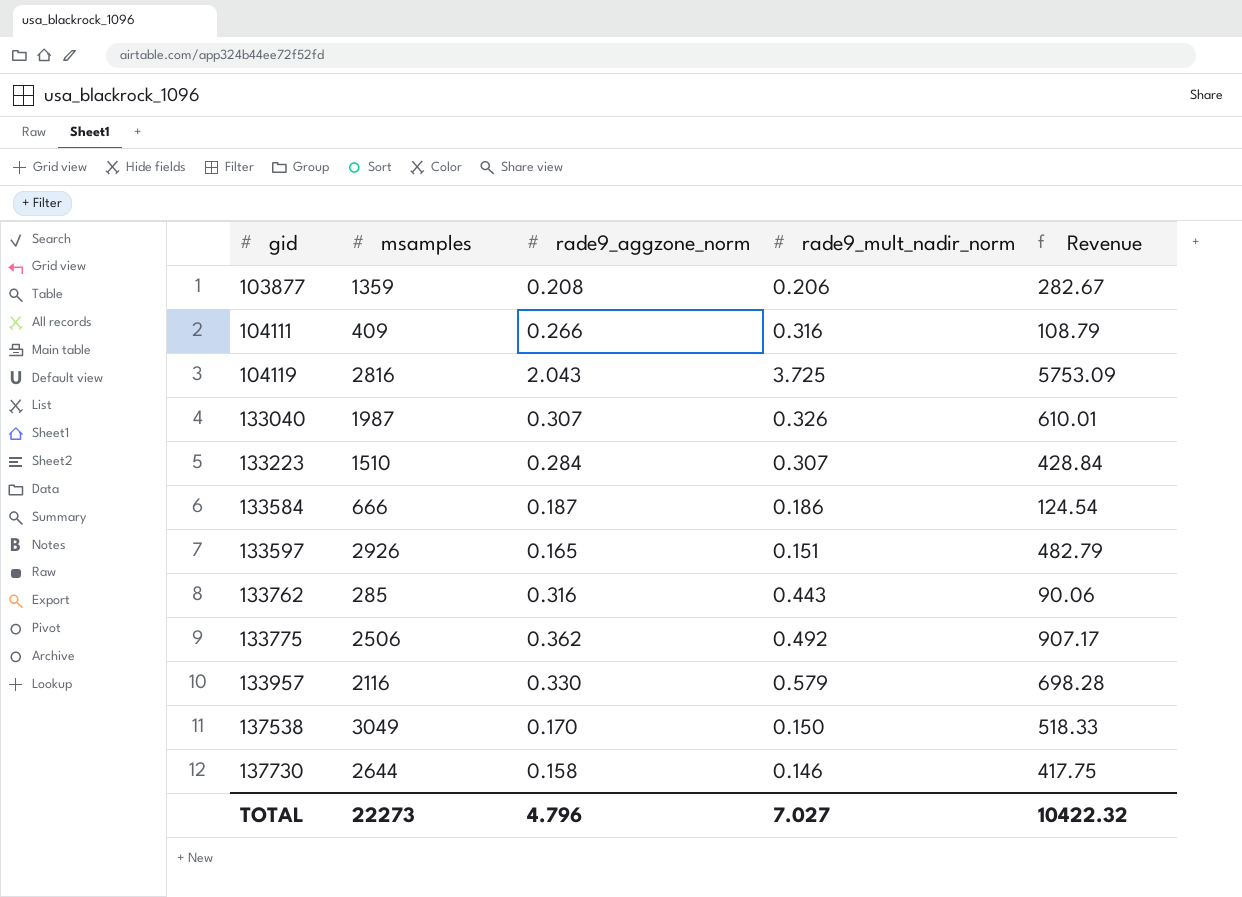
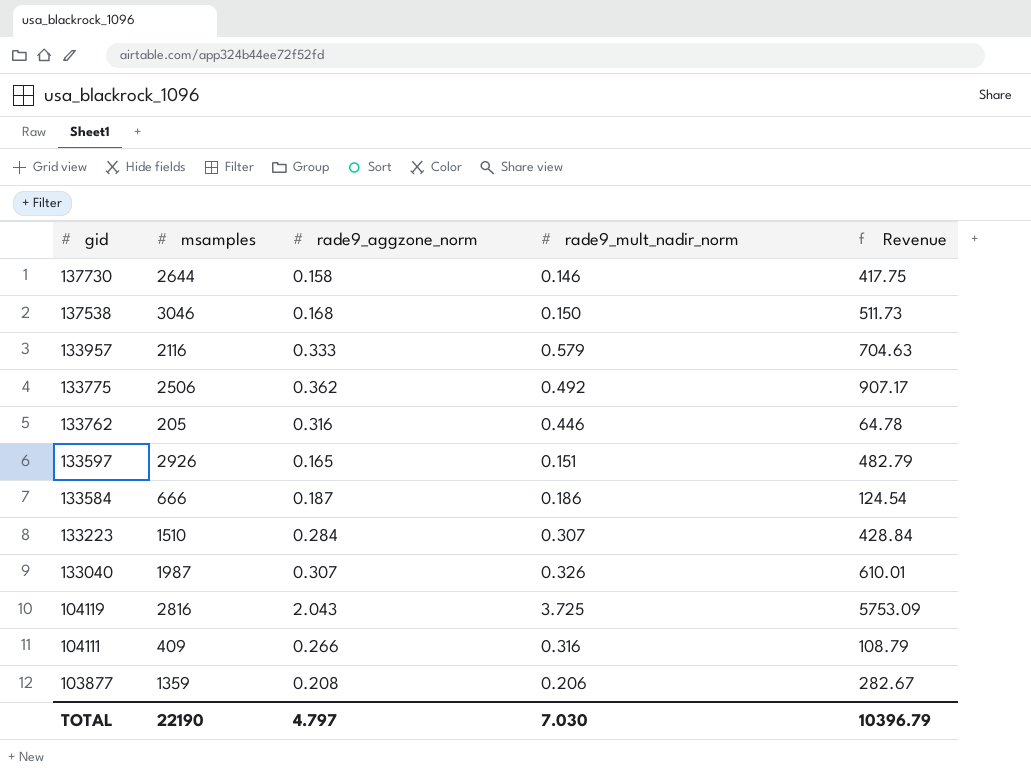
row order: gid ascending -> gid descending
137538 | msamples: 3049 -> 3046
137538 | rade9_aggzone_norm: 0.170 -> 0.168
137538 | Revenue: 518.33 -> 511.73
133957 | rade9_aggzone_norm: 0.330 -> 0.333
133957 | Revenue: 698.28 -> 704.63
133762 | msamples: 285 -> 205
133762 | rade9_mult_nadir_norm: 0.443 -> 0.446
133762 | Revenue: 90.06 -> 64.78
TOTAL | msamples: 22273 -> 22190
TOTAL | rade9_aggzone_norm: 4.796 -> 4.797
TOTAL | rade9_mult_nadir_norm: 7.027 -> 7.030
TOTAL | Revenue: 10422.32 -> 10396.79

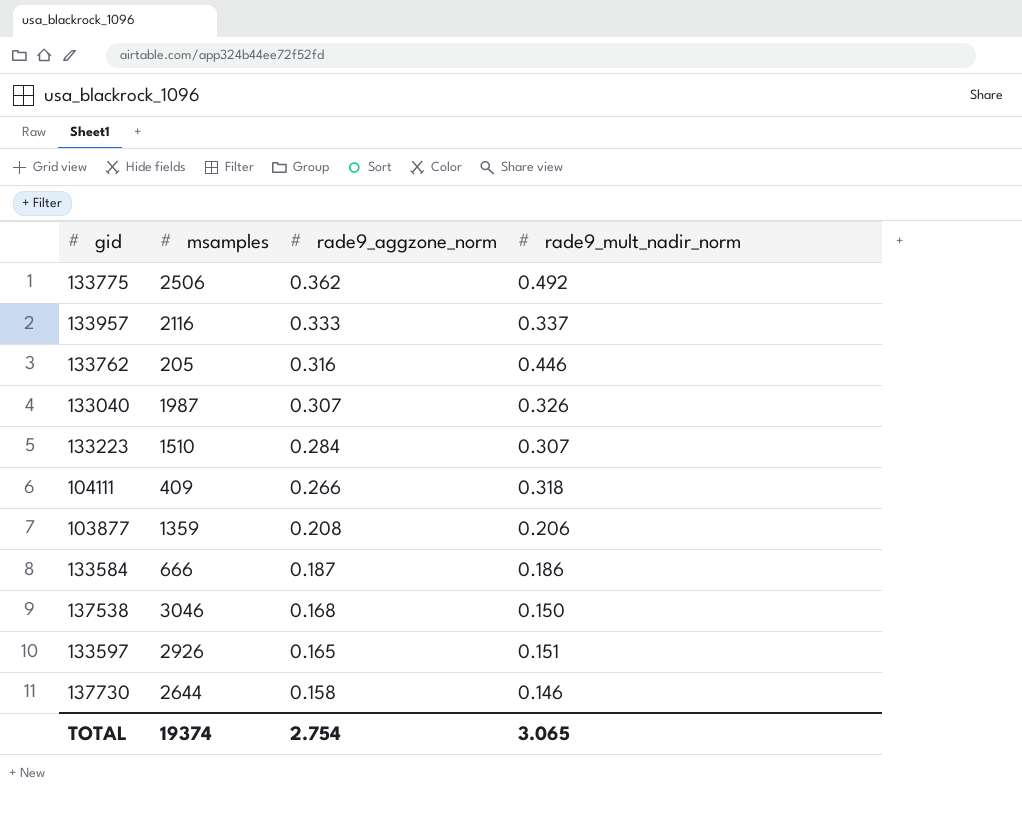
row order: gid descending -> rade9_aggzone_norm descending
column Revenue | formula: [msamples] * [rade9_aggzone_norm] -> none
row 104119: 2816 | 2.043 | 3.725 | 5753.09 -> none
133957 | rade9_mult_nadir_norm: 0.579 -> 0.337
104111 | rade9_mult_nadir_norm: 0.316 -> 0.318
TOTAL | msamples: 22190 -> 19374
TOTAL | rade9_aggzone_norm: 4.797 -> 2.754
TOTAL | rade9_mult_nadir_norm: 7.030 -> 3.065

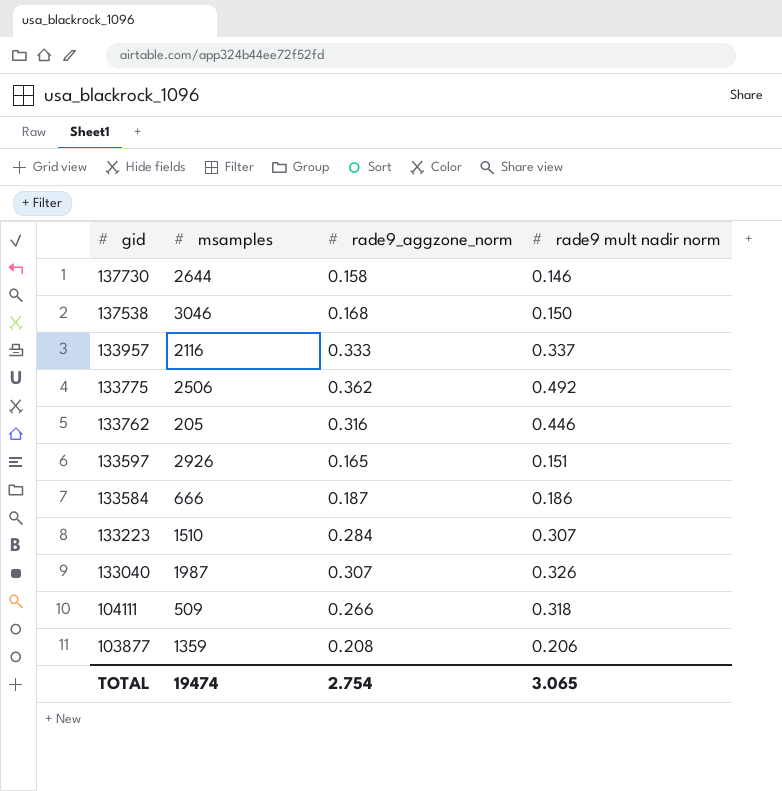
row order: rade9_aggzone_norm descending -> gid descending
column name: rade9_mult_nadir_norm -> rade9 mult nadir norm
104111 | msamples: 409 -> 509
TOTAL | msamples: 19374 -> 19474

